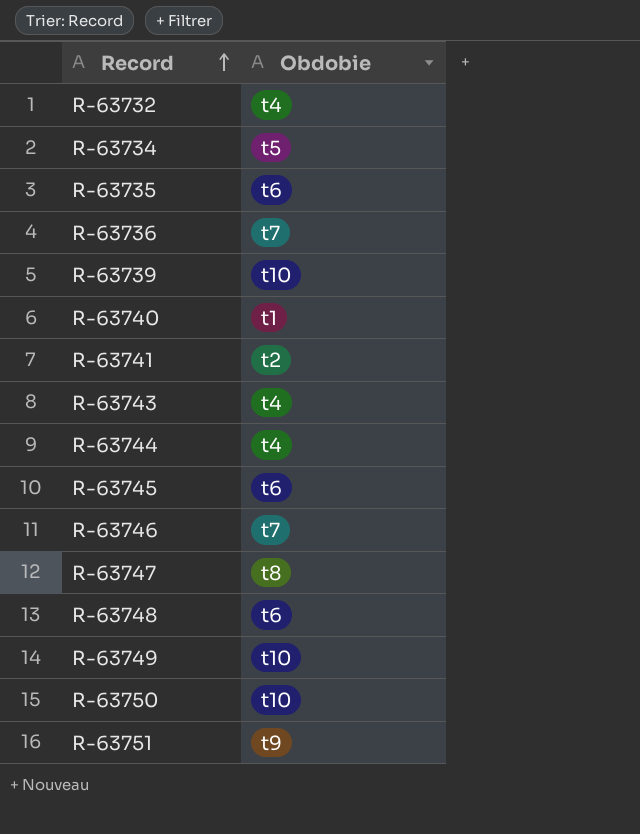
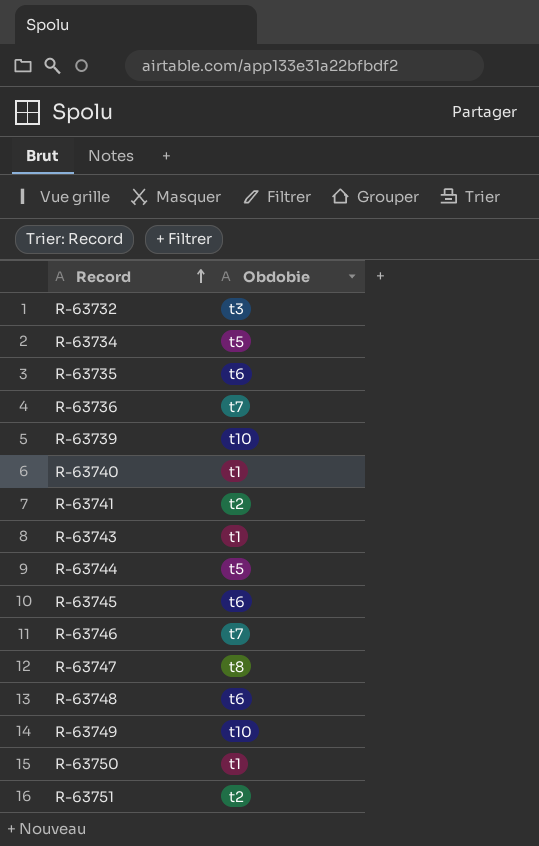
R-63732 | Obdobie: t4 -> t3
R-63743 | Obdobie: t4 -> t1
R-63744 | Obdobie: t4 -> t5
R-63750 | Obdobie: t10 -> t1
R-63751 | Obdobie: t9 -> t2

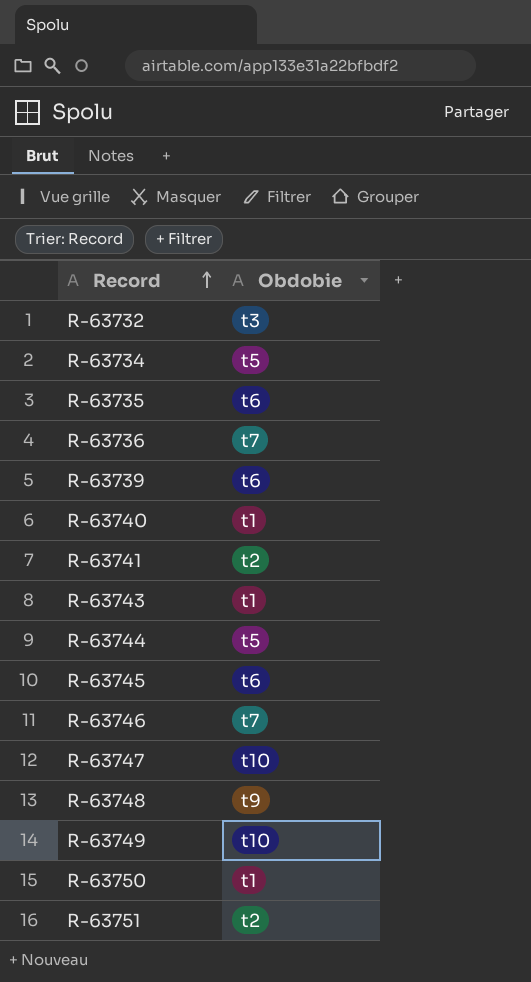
R-63739 | Obdobie: t10 -> t6
R-63747 | Obdobie: t8 -> t10
R-63748 | Obdobie: t6 -> t9

